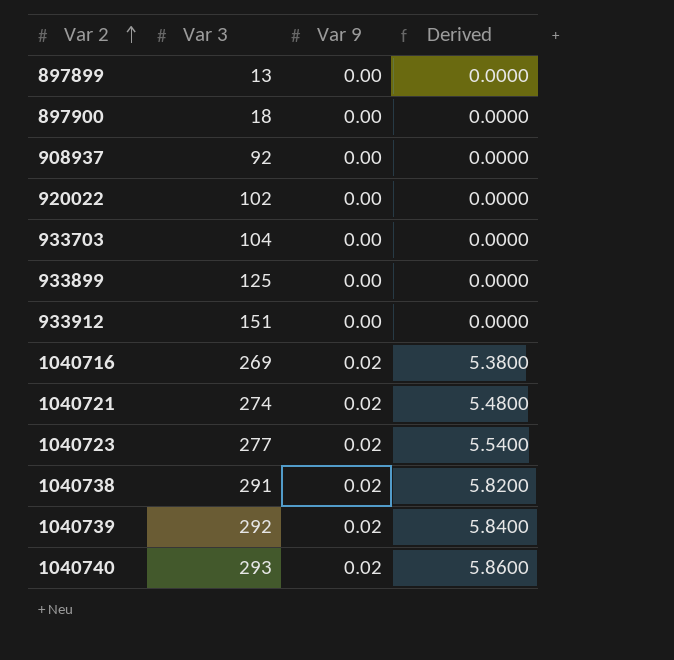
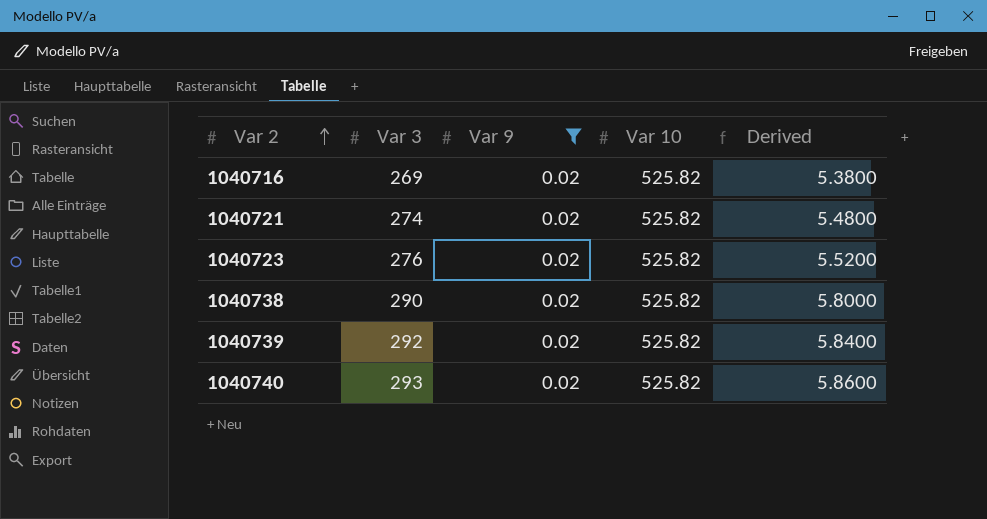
filter: none -> Var 9 = 0.02
column Var 10 | position: none -> 4
1040723 | Var 3: 277 -> 276
1040723 | Derived: 5.5400 -> 5.5200
1040738 | Var 3: 291 -> 290
1040738 | Derived: 5.8200 -> 5.8000

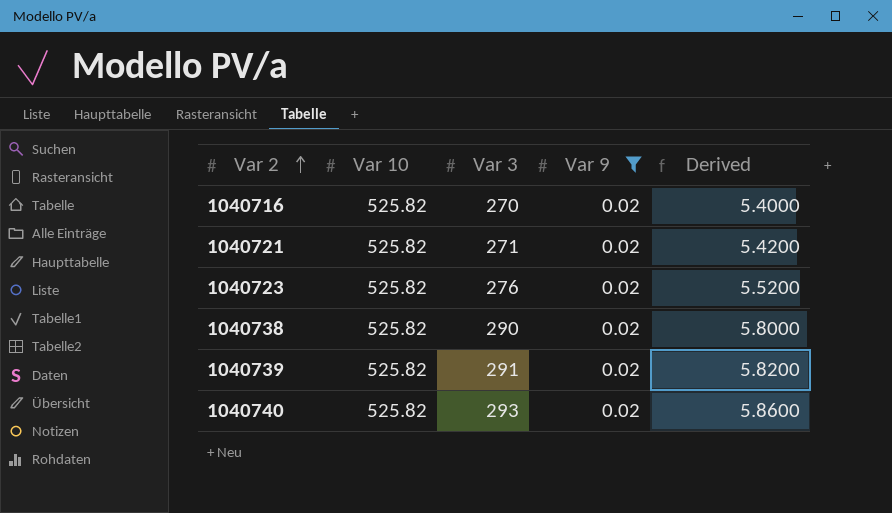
column Var 10 | position: 4 -> 2
1040716 | Var 3: 269 -> 270
1040716 | Derived: 5.3800 -> 5.4000
1040721 | Var 3: 274 -> 271
1040721 | Derived: 5.4800 -> 5.4200
1040739 | Var 3: 292 -> 291
1040739 | Derived: 5.8400 -> 5.8200

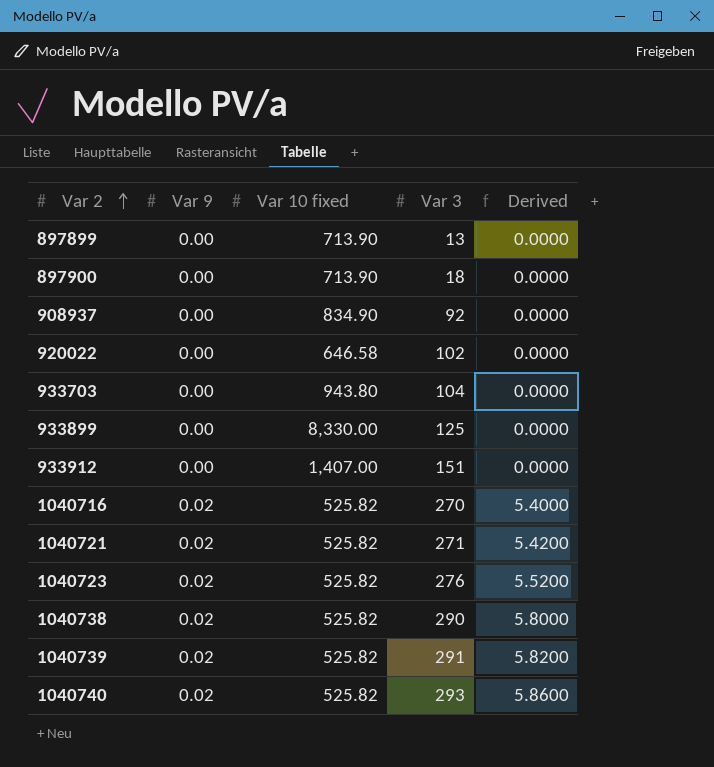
filter: Var 9 = 0.02 -> none
column Var 9 | position: 4 -> 2
column name: Var 10 -> Var 10 fixed

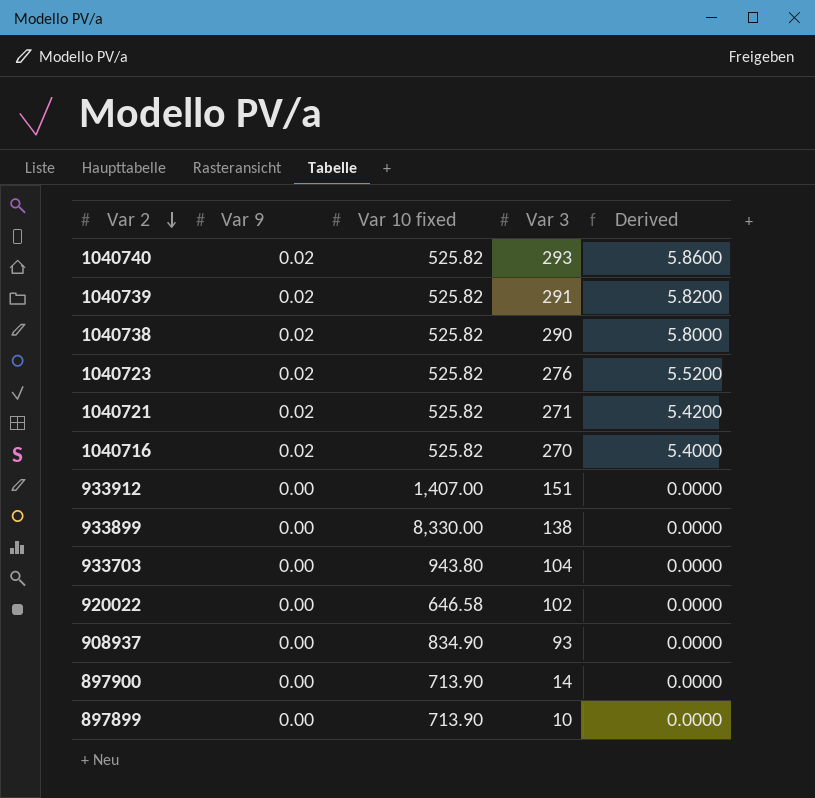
row order: Var 2 ascending -> Var 2 descending
933899 | Var 3: 125 -> 138
908937 | Var 3: 92 -> 93
897900 | Var 3: 18 -> 14
897899 | Var 3: 13 -> 10

